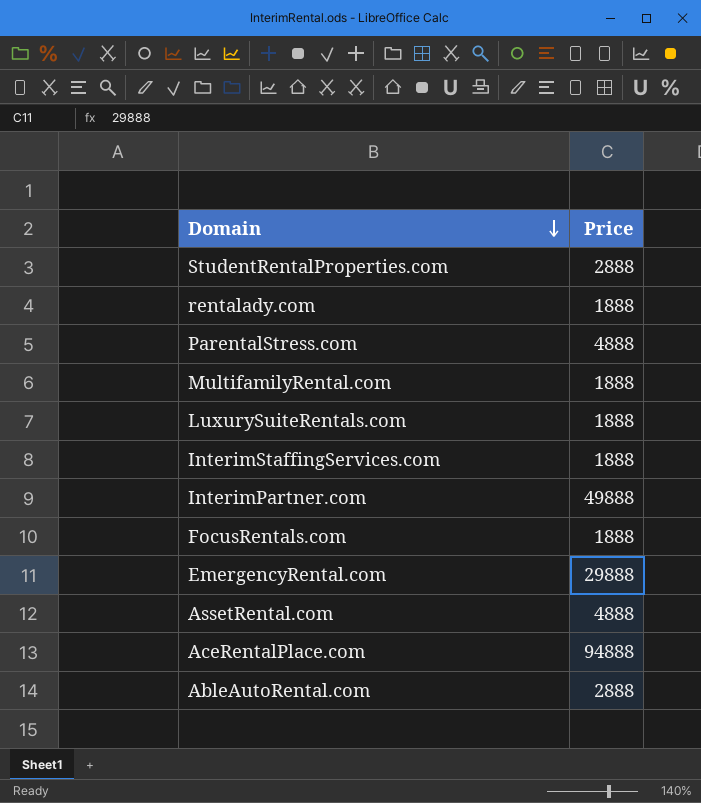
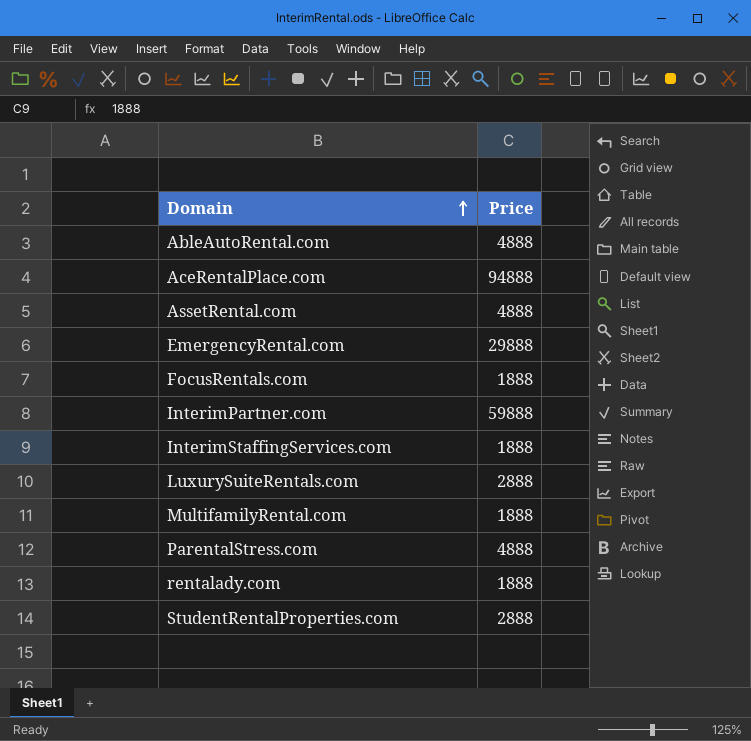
row order: Domain descending -> Domain ascending
AbleAutoRental.com | Price: 2888 -> 4888
InterimPartner.com | Price: 49888 -> 59888
LuxurySuiteRentals.com | Price: 1888 -> 2888

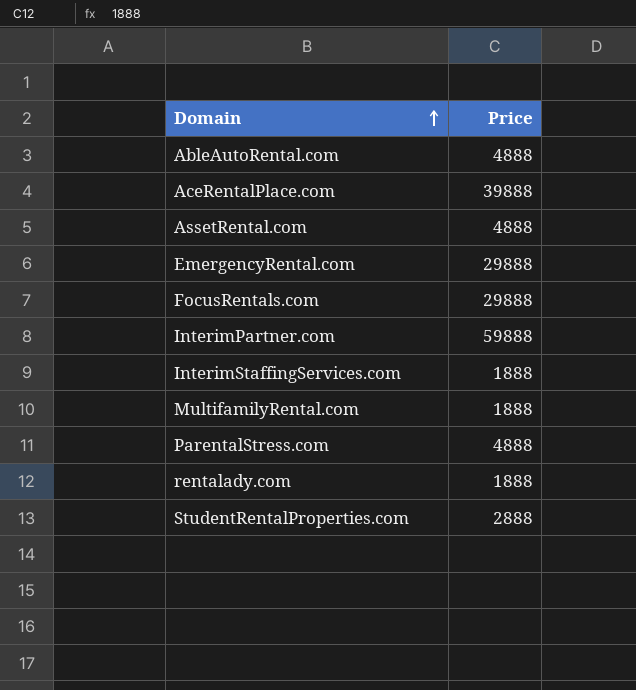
row LuxurySuiteRentals.com: 2888 -> none
AceRentalPlace.com | Price: 94888 -> 39888
FocusRentals.com | Price: 1888 -> 29888

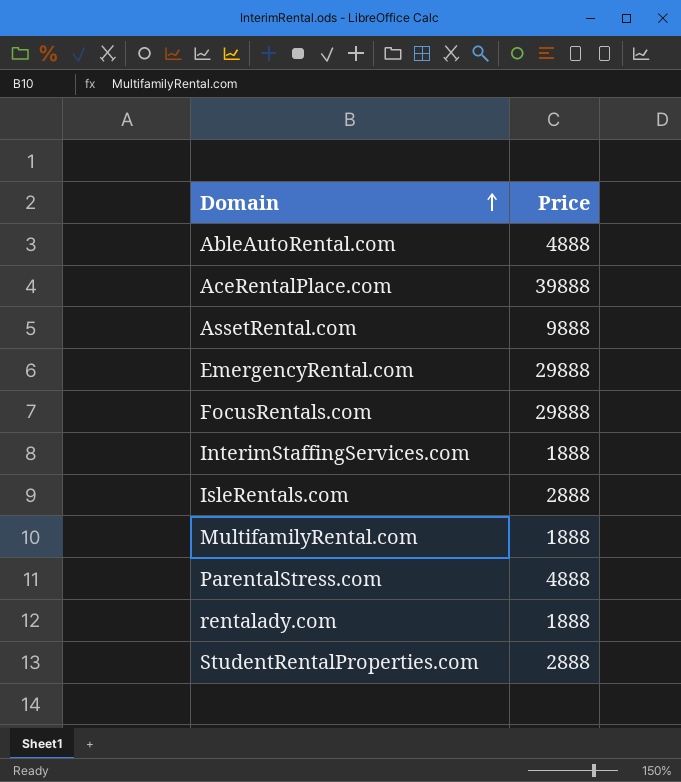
row InterimPartner.com: 59888 -> none
AssetRental.com | Price: 4888 -> 9888
row IsleRentals.com: none -> 2888

